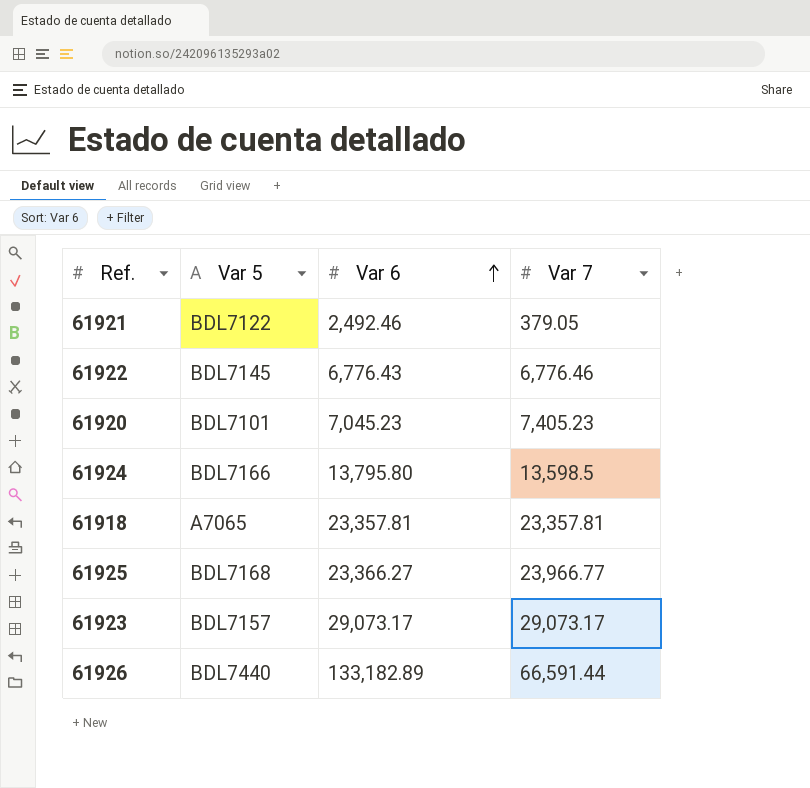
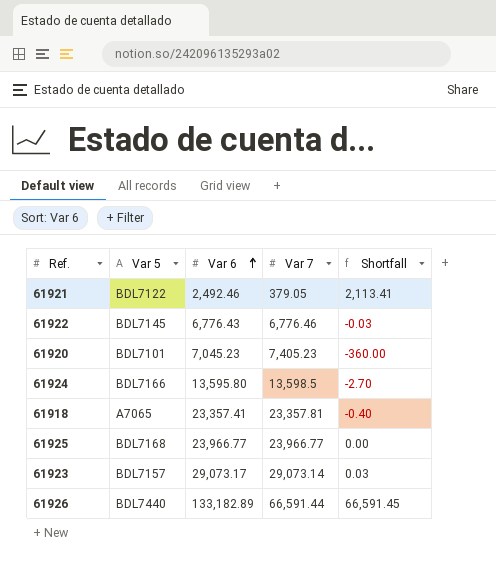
column Shortfall | formula: none -> [Var 6] - [Var 7]
61924 | Var 6: 13,795.80 -> 13,595.80
61918 | Var 6: 23,357.81 -> 23,357.41
61925 | Var 6: 23,366.27 -> 23,966.77
61923 | Var 7: 29,073.17 -> 29,073.14

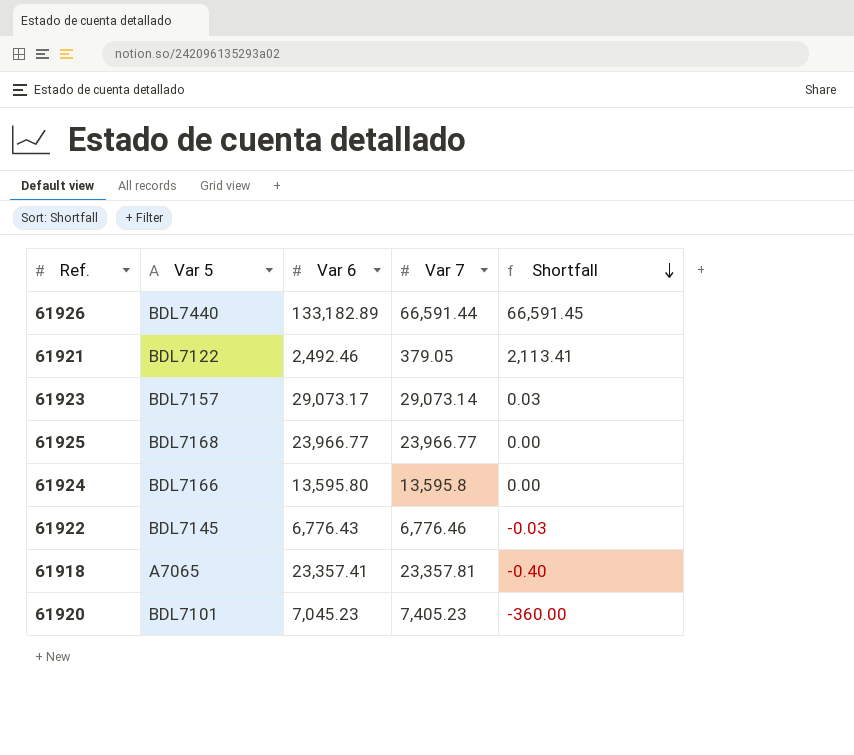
row order: Var 6 ascending -> Shortfall descending
61924 | Var 7: 13,598.5 -> 13,595.8
61924 | Shortfall: -2.70 -> 0.00

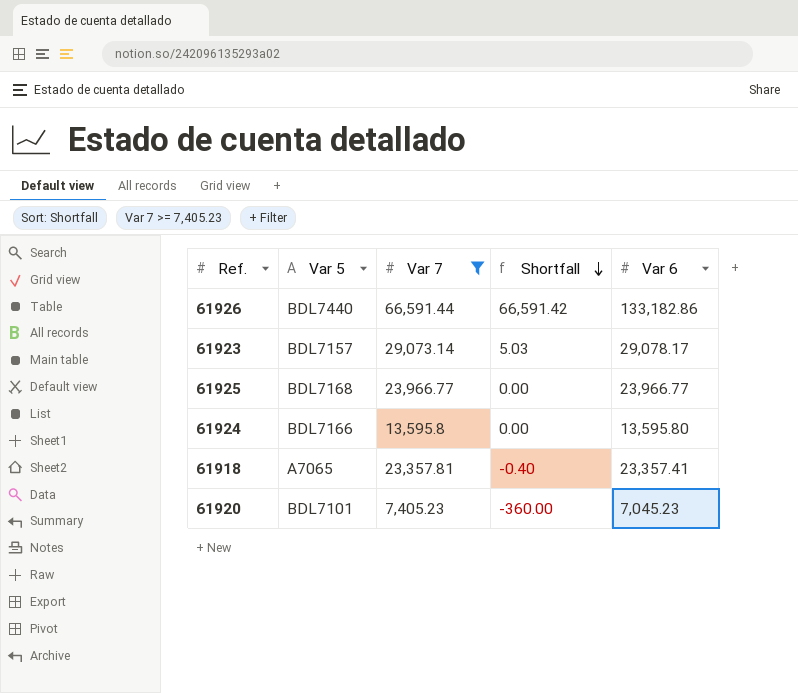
filter: none -> Var 7 >= 7,405.23
column Var 6 | position: 3 -> 5
61926 | Shortfall: 66,591.45 -> 66,591.42
61926 | Var 6: 133,182.89 -> 133,182.86
61923 | Shortfall: 0.03 -> 5.03
61923 | Var 6: 29,073.17 -> 29,078.17

